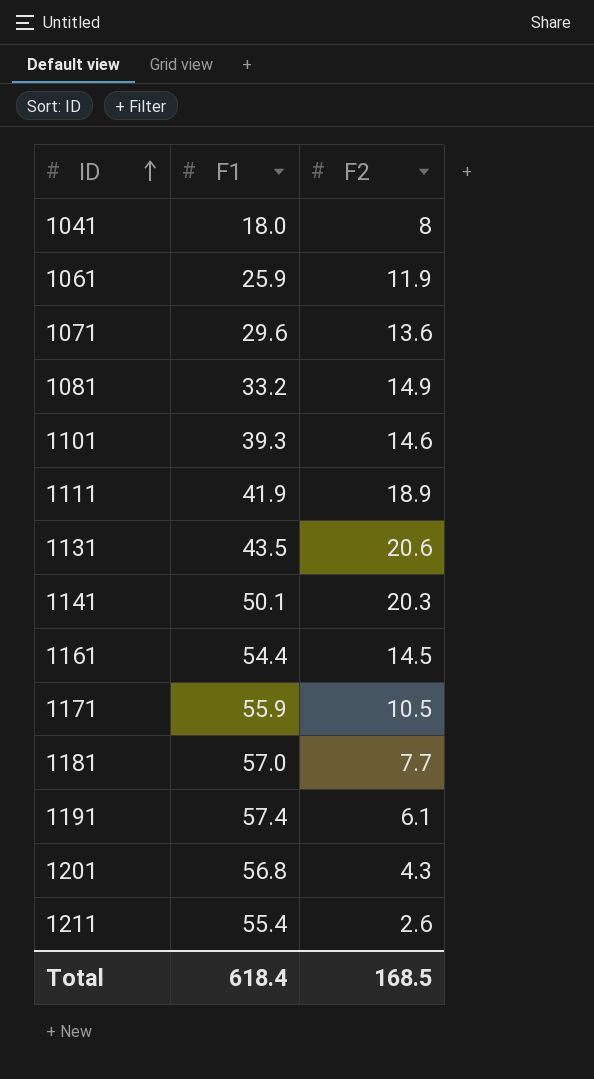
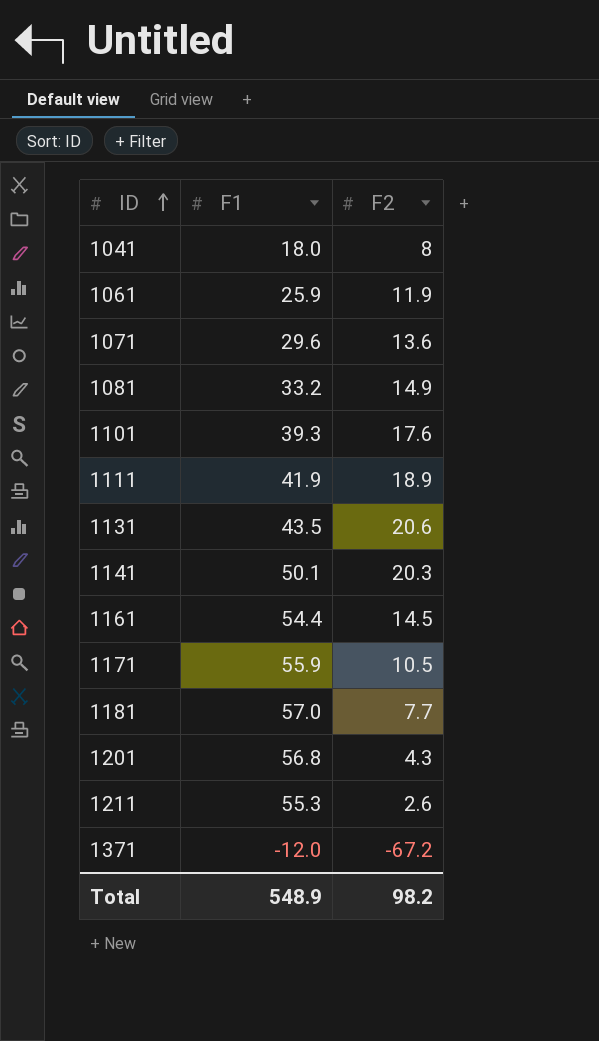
row 1191: 57.4 | 6.1 -> none
1101 | F2: 14.6 -> 17.6
1211 | F1: 55.4 -> 55.3
row 1371: none -> -12.0 | -67.2
Total | F1: 618.4 -> 548.9
Total | F2: 168.5 -> 98.2

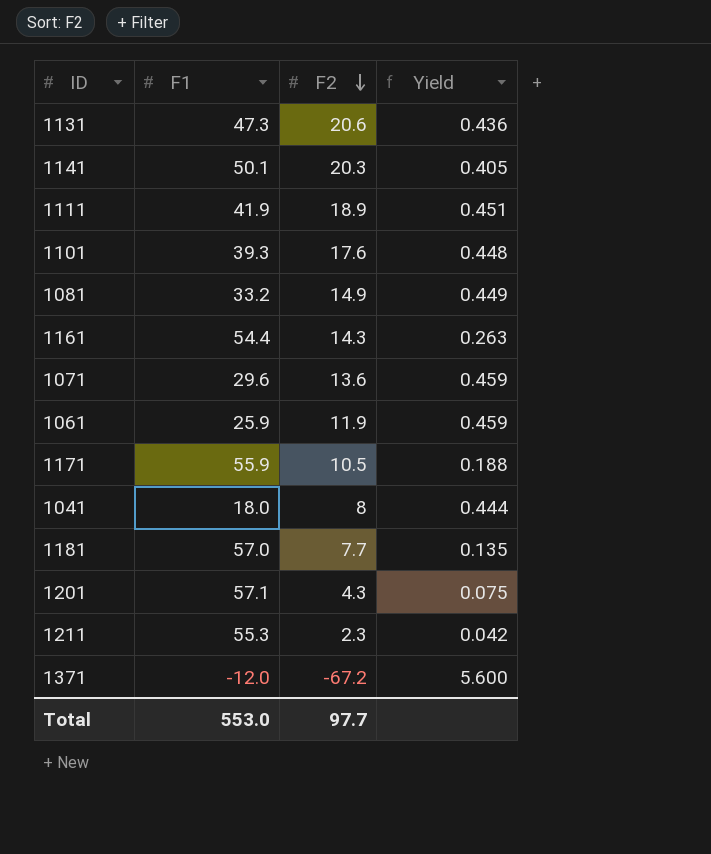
row order: ID ascending -> F2 descending
column Yield | formula: none -> [F2] / [F1]
1131 | F1: 43.5 -> 47.3
1161 | F2: 14.5 -> 14.3
1201 | F1: 56.8 -> 57.1
1211 | F2: 2.6 -> 2.3
Total | F1: 548.9 -> 553.0
Total | F2: 98.2 -> 97.7

